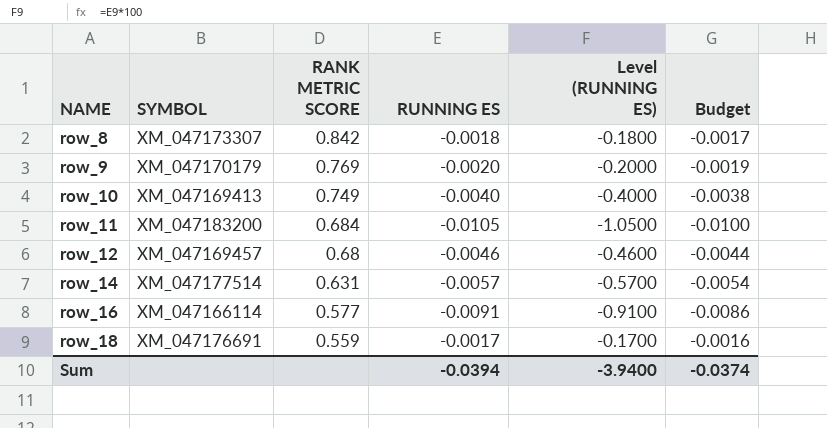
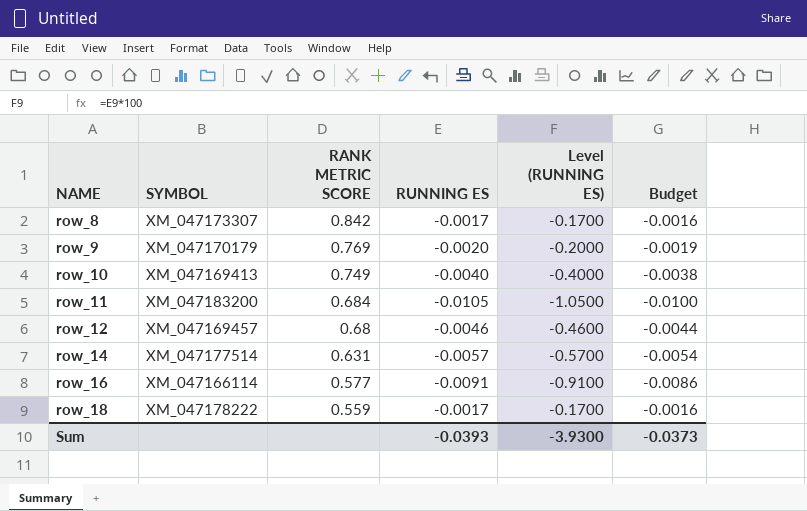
row_8 | RUNNING ES: -0.0018 -> -0.0017
row_8 | Level (RUNNING ES): -0.1800 -> -0.1700
row_8 | Budget: -0.0017 -> -0.0016
row_18 | SYMBOL: XM_047176691 -> XM_047178222
Sum | RUNNING ES: -0.0394 -> -0.0393
Sum | Level (RUNNING ES): -3.9400 -> -3.9300
Sum | Budget: -0.0374 -> -0.0373

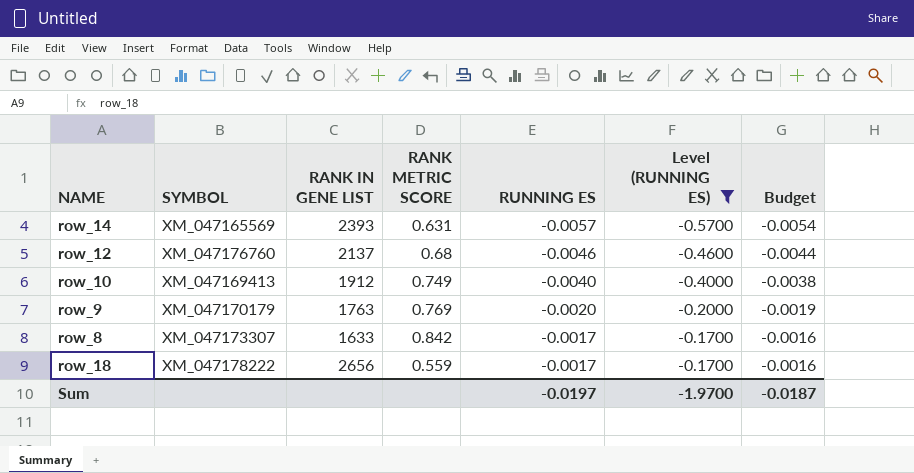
filter: none -> Level (RUNNING ES) >= -0.5700
row order: NAME ascending -> RUNNING ES ascending
column RANK IN GENE LIST | position: none -> 3
row_14 | SYMBOL: XM_047177514 -> XM_047165569
row_12 | SYMBOL: XM_047169457 -> XM_047176760
Sum | RUNNING ES: -0.0393 -> -0.0197
Sum | Level (RUNNING ES): -3.9300 -> -1.9700
Sum | Budget: -0.0373 -> -0.0187

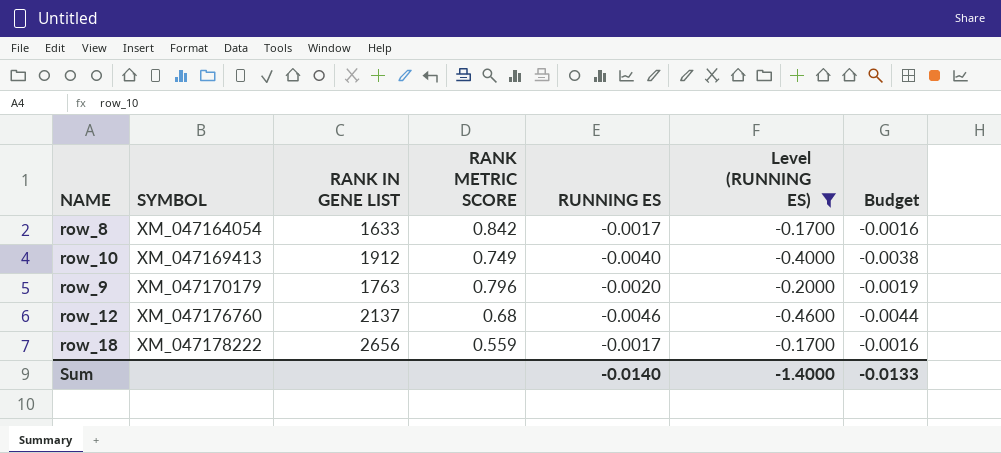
row order: RUNNING ES ascending -> SYMBOL ascending
row row_14: XM_047165569 | 2393 | 0.631 | -0.0057 | -0.5700 | -0.0054 -> none
row_8 | SYMBOL: XM_047173307 -> XM_047164054
row_9 | RANK METRIC SCORE: 0.769 -> 0.796
Sum | RUNNING ES: -0.0197 -> -0.0140
Sum | Level (RUNNING ES): -1.9700 -> -1.4000
Sum | Budget: -0.0187 -> -0.0133

